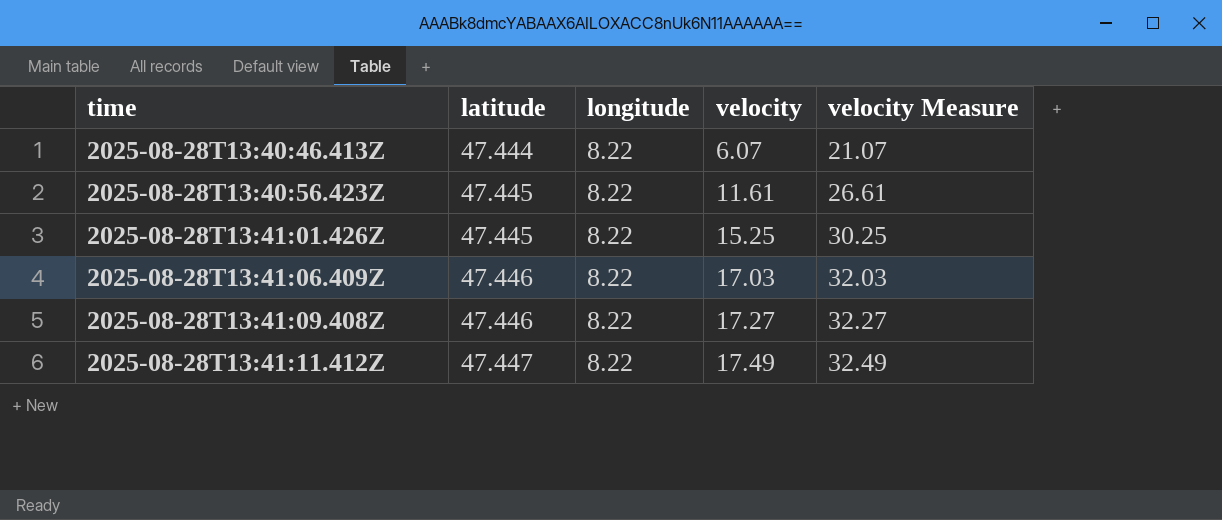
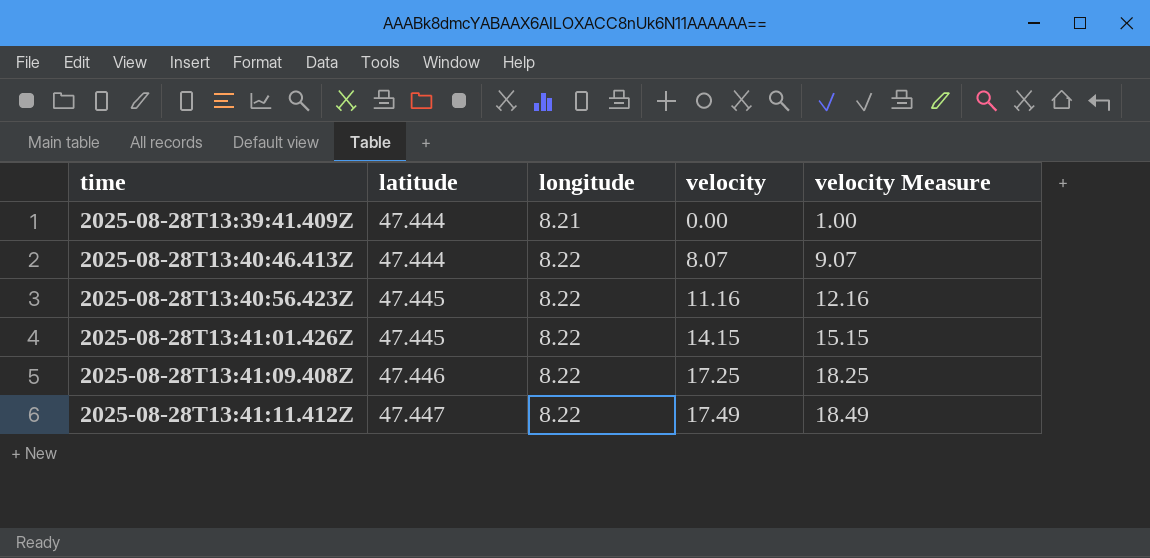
column velocity Measure | formula: [velocity] + 15 -> [velocity] + 1
row 2025-08-28T13:41:06.409Z: 47.446 | 8.22 | 17.03 | 32.03 -> none
row 2025-08-28T13:39:41.409Z: none -> 47.444 | 8.21 | 0.00 | 1.00
2025-08-28T13:40:46.413Z | velocity: 6.07 -> 8.07
2025-08-28T13:40:56.423Z | velocity: 11.61 -> 11.16
2025-08-28T13:41:01.426Z | velocity: 15.25 -> 14.15
2025-08-28T13:41:09.408Z | velocity: 17.27 -> 17.25

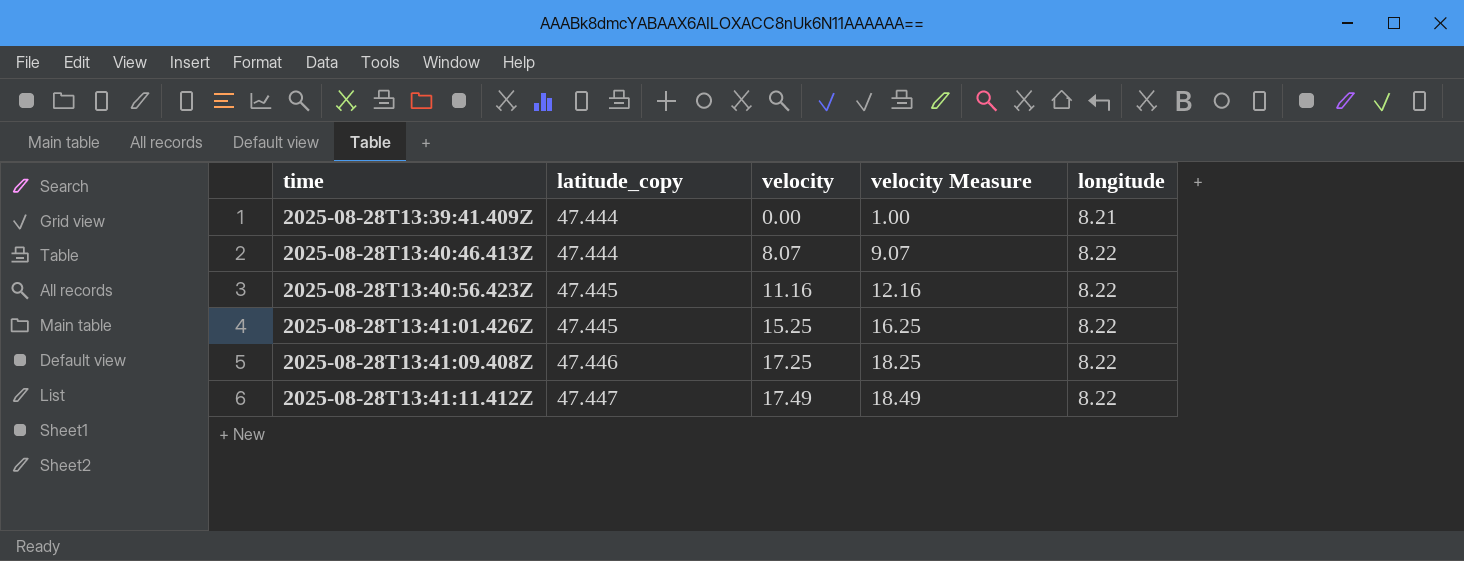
column name: latitude -> latitude_copy
column longitude | position: 3 -> 5
2025-08-28T13:41:01.426Z | velocity: 14.15 -> 15.25
2025-08-28T13:41:01.426Z | velocity Measure: 15.15 -> 16.25

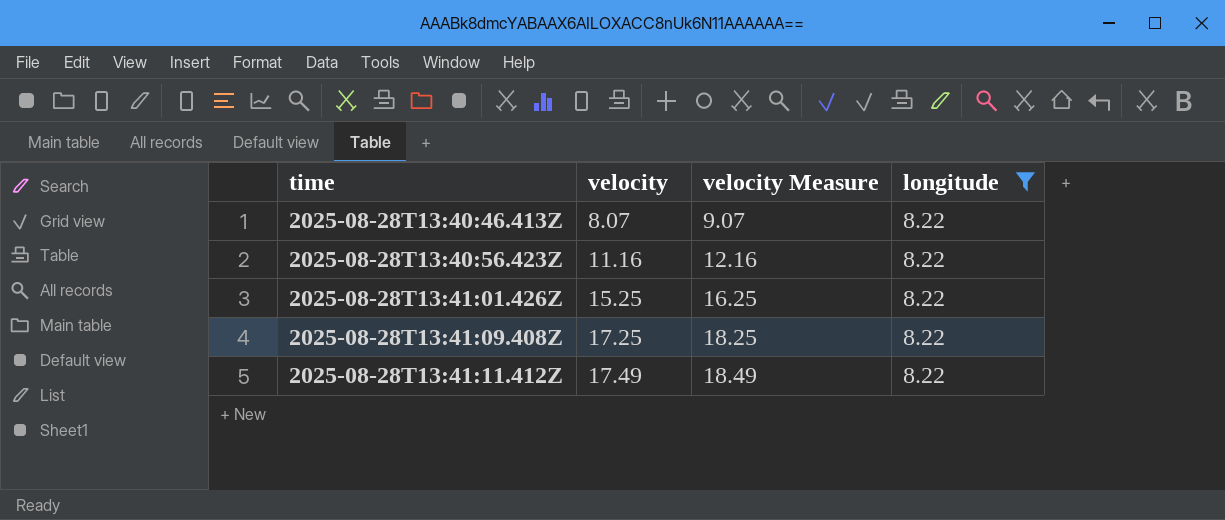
filter: none -> longitude = 8.22
column latitude_copy | position: 2 -> none

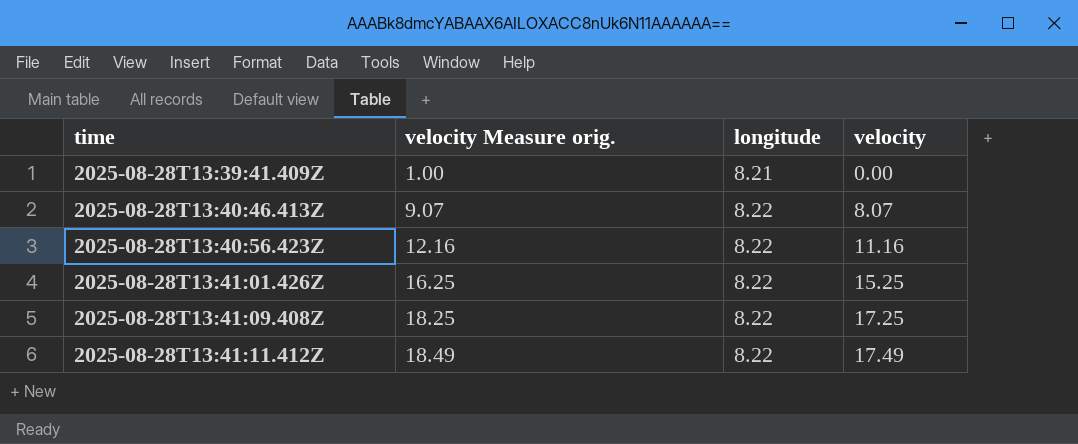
filter: longitude = 8.22 -> none
column name: velocity Measure -> velocity Measure orig.
column velocity | position: 2 -> 4

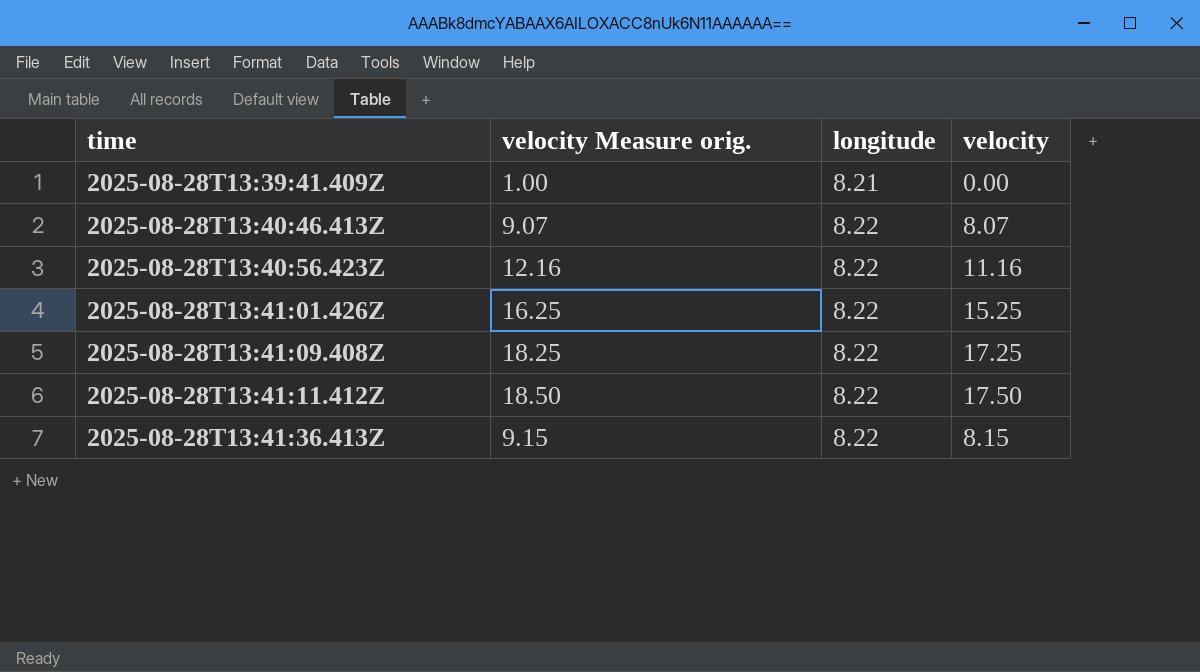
2025-08-28T13:41:11.412Z | velocity Measure orig.: 18.49 -> 18.50
2025-08-28T13:41:11.412Z | velocity: 17.49 -> 17.50
row 2025-08-28T13:41:36.413Z: none -> 9.15 | 8.22 | 8.15

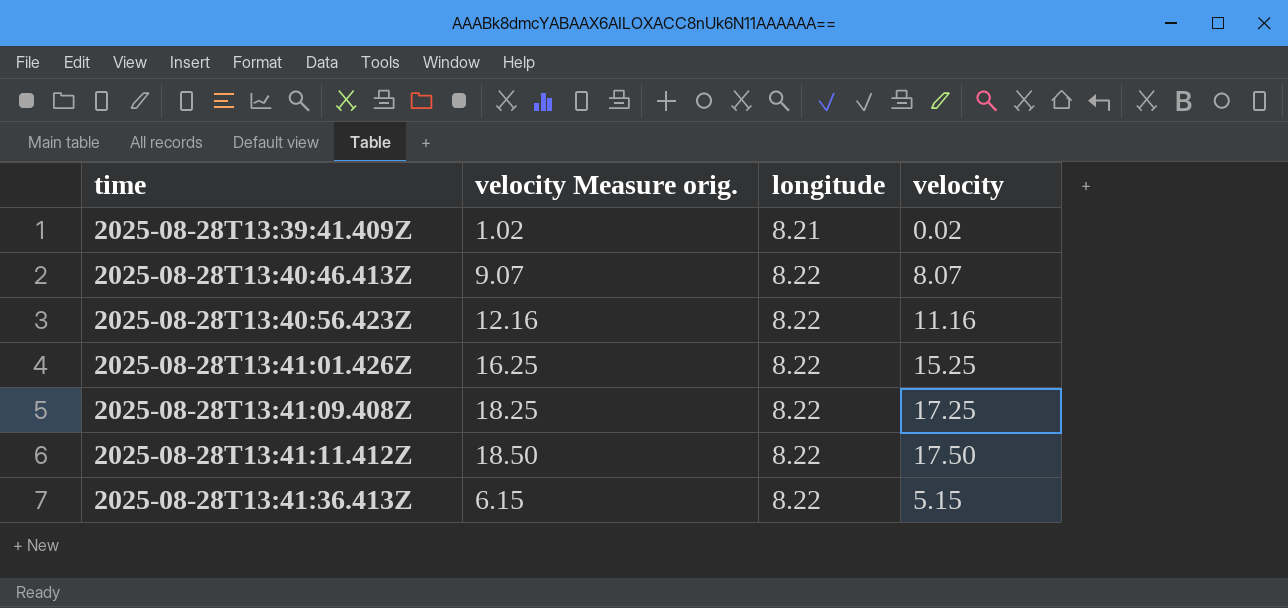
2025-08-28T13:39:41.409Z | velocity Measure orig.: 1.00 -> 1.02
2025-08-28T13:39:41.409Z | velocity: 0.00 -> 0.02
2025-08-28T13:41:36.413Z | velocity Measure orig.: 9.15 -> 6.15
2025-08-28T13:41:36.413Z | velocity: 8.15 -> 5.15

